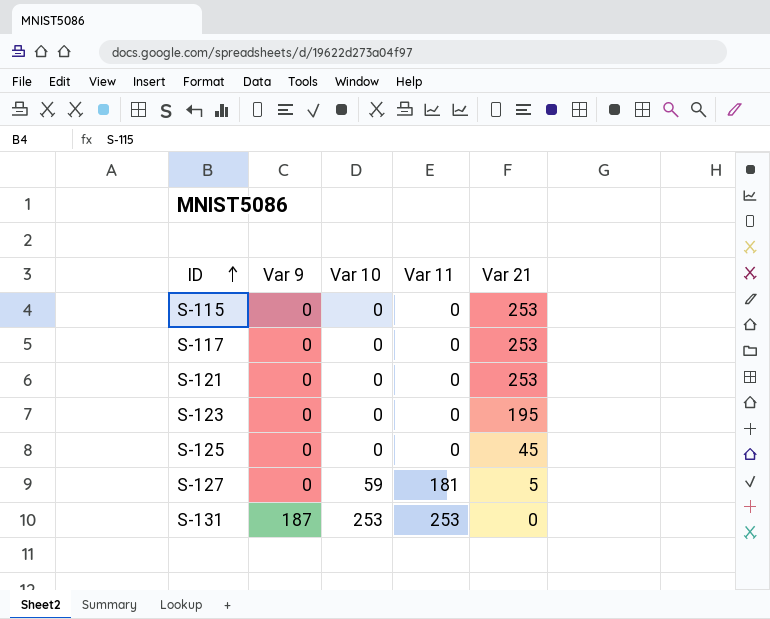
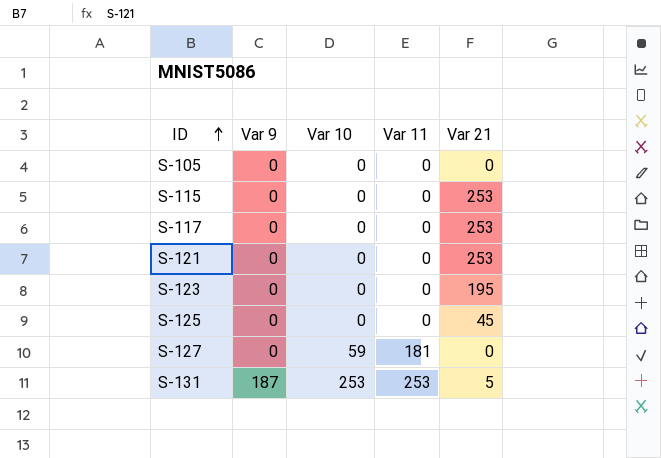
row S-105: none -> 0 | 0 | 0 | 0
S-127 | Var 21: 5 -> 0
S-131 | Var 21: 0 -> 5

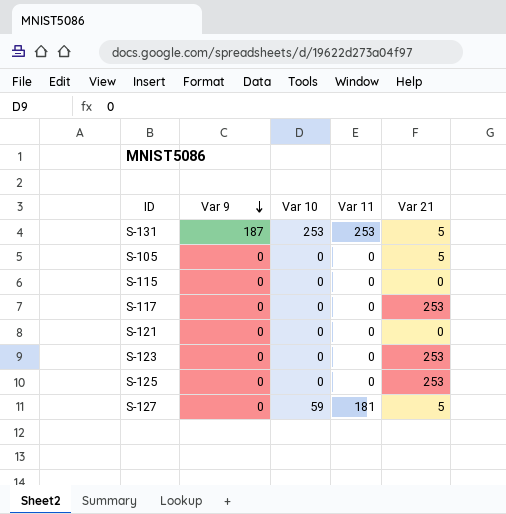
row order: ID ascending -> Var 9 descending
S-105 | Var 21: 0 -> 5
S-115 | Var 21: 253 -> 0
S-121 | Var 21: 253 -> 0
S-123 | Var 21: 195 -> 253
S-125 | Var 21: 45 -> 253
S-127 | Var 21: 0 -> 5

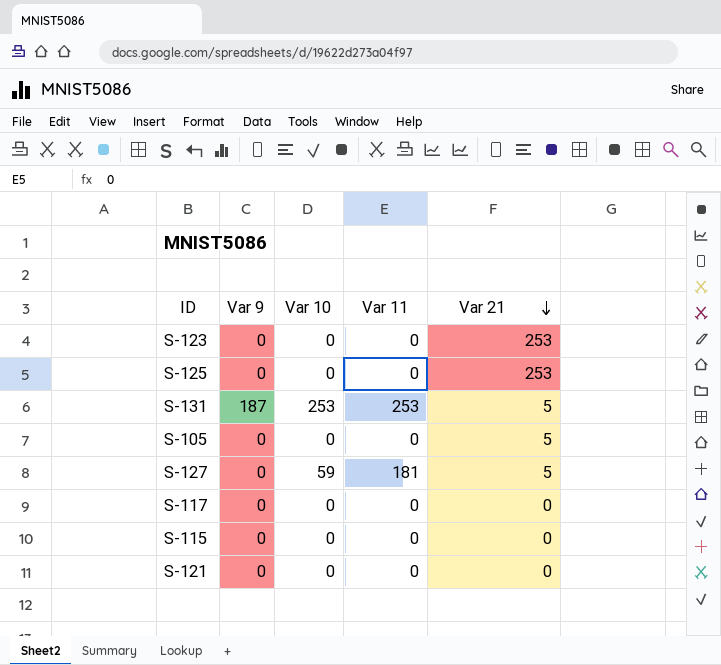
row order: Var 9 descending -> Var 21 descending
S-117 | Var 21: 253 -> 0

